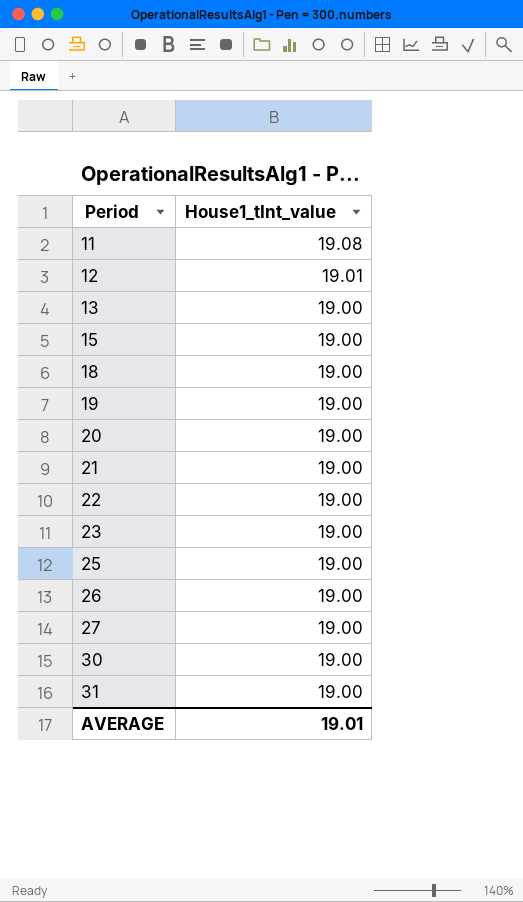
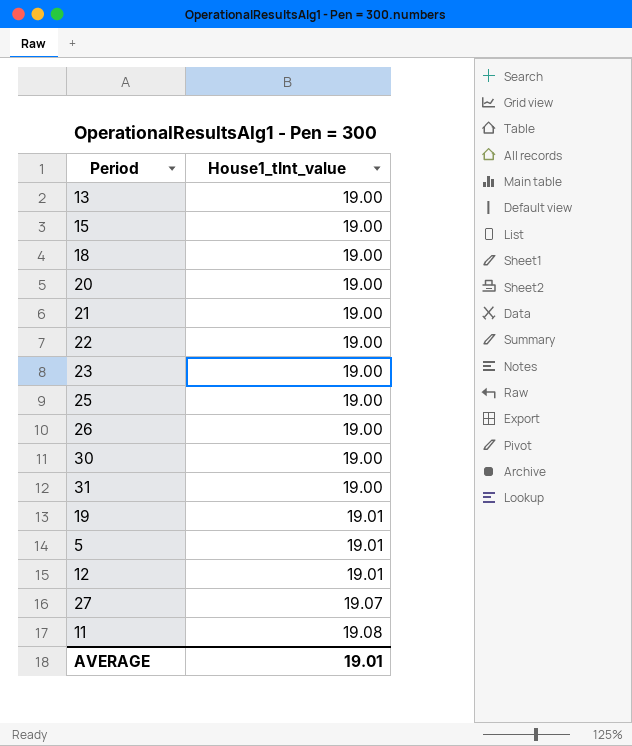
row order: Period ascending -> House1_tInt_value ascending
19 | House1_tInt_value: 19.00 -> 19.01
row 5: none -> 19.01
27 | House1_tInt_value: 19.00 -> 19.07

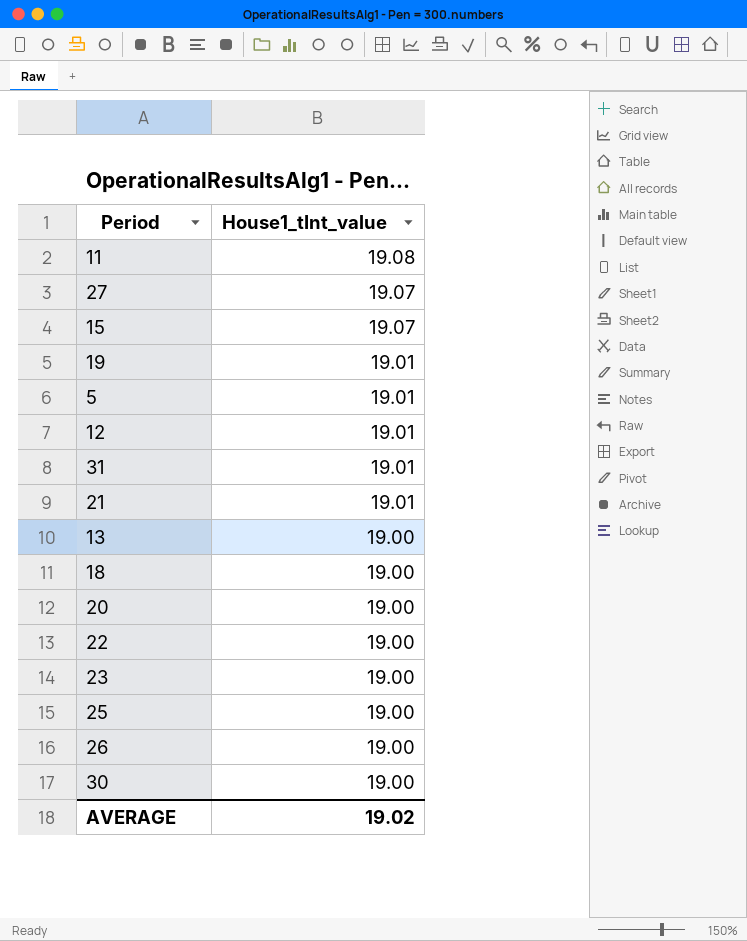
row order: House1_tInt_value ascending -> House1_tInt_value descending
15 | House1_tInt_value: 19.00 -> 19.07
31 | House1_tInt_value: 19.00 -> 19.01
21 | House1_tInt_value: 19.00 -> 19.01
AVERAGE | House1_tInt_value: 19.01 -> 19.02

